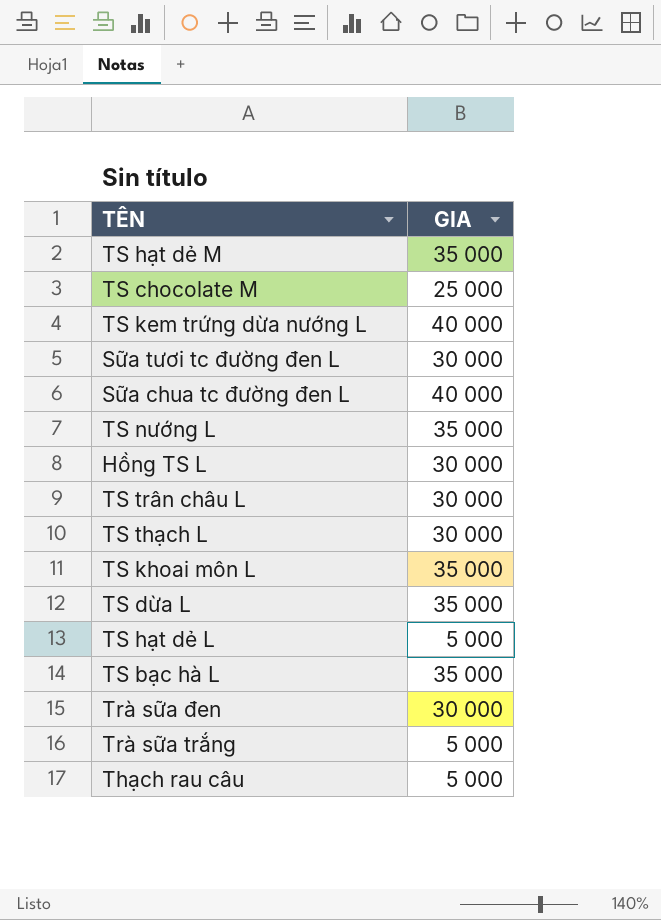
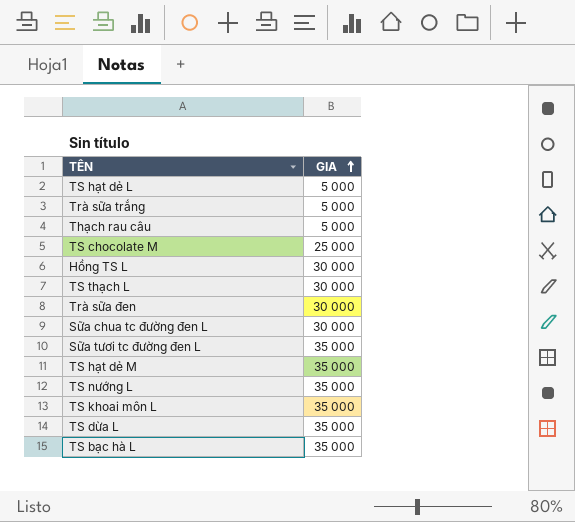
row order: none -> GIA ascending
row TS kem trứng dừa nướng L: 40 000 -> none
row TS trân châu L: 30 000 -> none
Sữa chua tc đường đen L | GIA: 40 000 -> 30 000
Sữa tươi tc đường đen L | GIA: 30 000 -> 35 000

